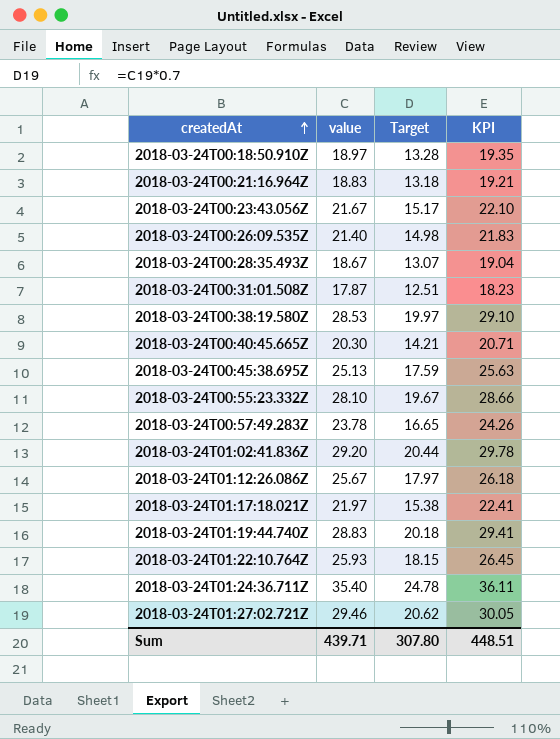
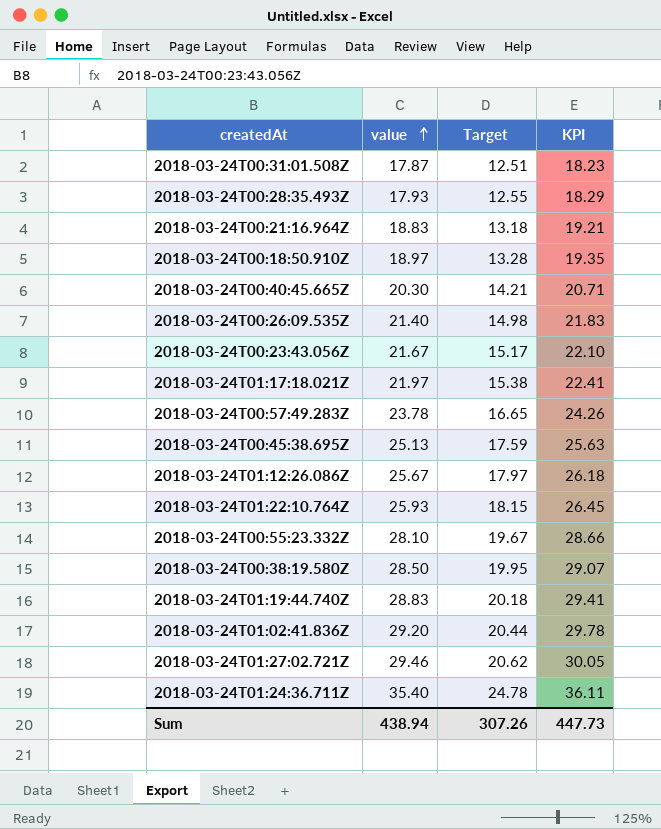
row order: createdAt ascending -> value ascending
2018-03-24T00:28:35.493Z | value: 18.67 -> 17.93
2018-03-24T00:28:35.493Z | Target: 13.07 -> 12.55
2018-03-24T00:28:35.493Z | KPI: 19.04 -> 18.29
2018-03-24T00:38:19.580Z | value: 28.53 -> 28.50
2018-03-24T00:38:19.580Z | Target: 19.97 -> 19.95
2018-03-24T00:38:19.580Z | KPI: 29.10 -> 29.07
Sum | value: 439.71 -> 438.94
Sum | Target: 307.80 -> 307.26
Sum | KPI: 448.51 -> 447.73

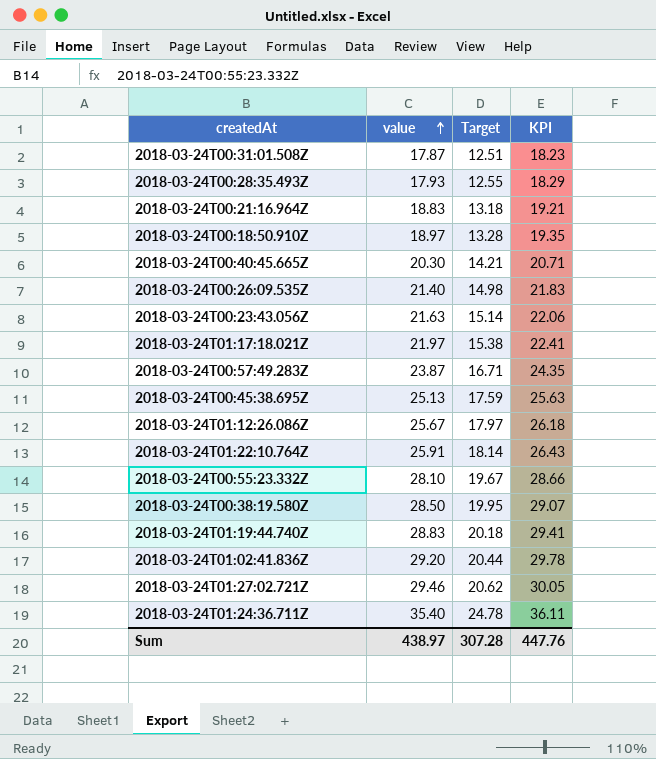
2018-03-24T00:23:43.056Z | value: 21.67 -> 21.63
2018-03-24T00:23:43.056Z | Target: 15.17 -> 15.14
2018-03-24T00:23:43.056Z | KPI: 22.10 -> 22.06
2018-03-24T00:57:49.283Z | value: 23.78 -> 23.87
2018-03-24T00:57:49.283Z | Target: 16.65 -> 16.71
2018-03-24T00:57:49.283Z | KPI: 24.26 -> 24.35
2018-03-24T01:22:10.764Z | value: 25.93 -> 25.91
2018-03-24T01:22:10.764Z | Target: 18.15 -> 18.14
2018-03-24T01:22:10.764Z | KPI: 26.45 -> 26.43
Sum | value: 438.94 -> 438.97
Sum | Target: 307.26 -> 307.28
Sum | KPI: 447.73 -> 447.76

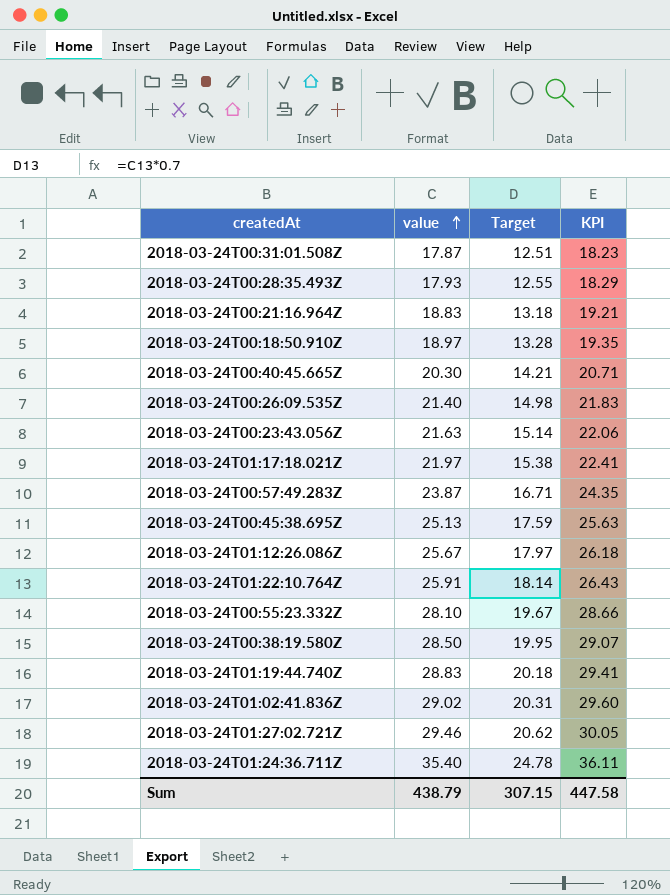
2018-03-24T01:02:41.836Z | value: 29.20 -> 29.02
2018-03-24T01:02:41.836Z | Target: 20.44 -> 20.31
2018-03-24T01:02:41.836Z | KPI: 29.78 -> 29.60
Sum | value: 438.97 -> 438.79
Sum | Target: 307.28 -> 307.15
Sum | KPI: 447.76 -> 447.58

